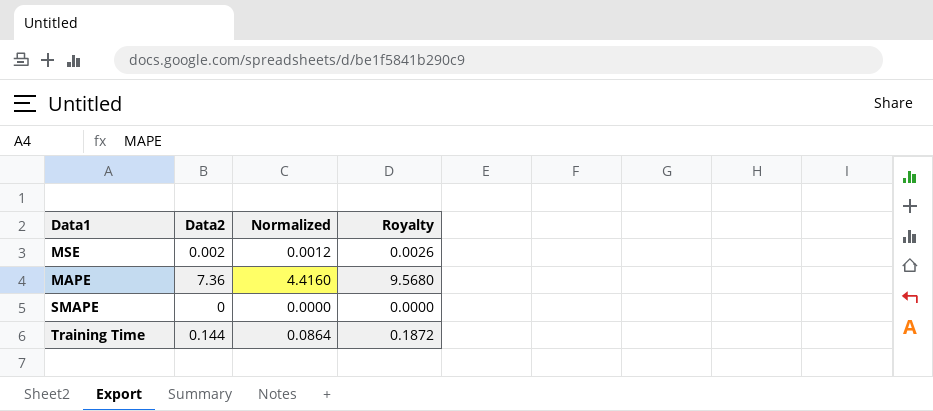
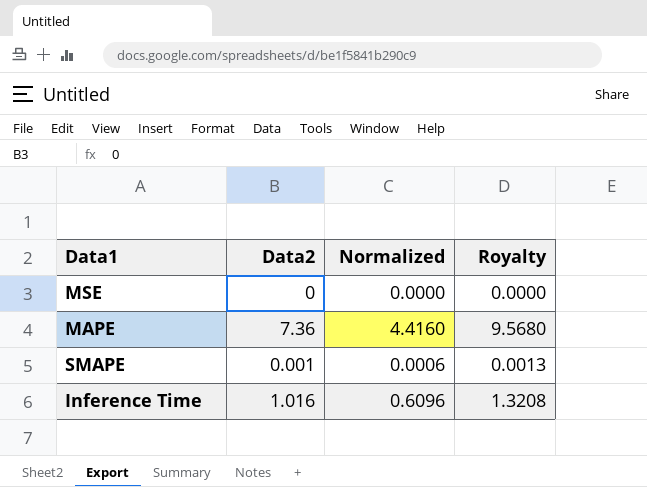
row Training Time: 0.144 | 0.0864 | 0.1872 -> none
MSE | Data2: 0.002 -> 0
MSE | Normalized: 0.0012 -> 0.0000
MSE | Royalty: 0.0026 -> 0.0000
SMAPE | Data2: 0 -> 0.001
SMAPE | Normalized: 0.0000 -> 0.0006
SMAPE | Royalty: 0.0000 -> 0.0013
row Inference Time: none -> 1.016 | 0.6096 | 1.3208

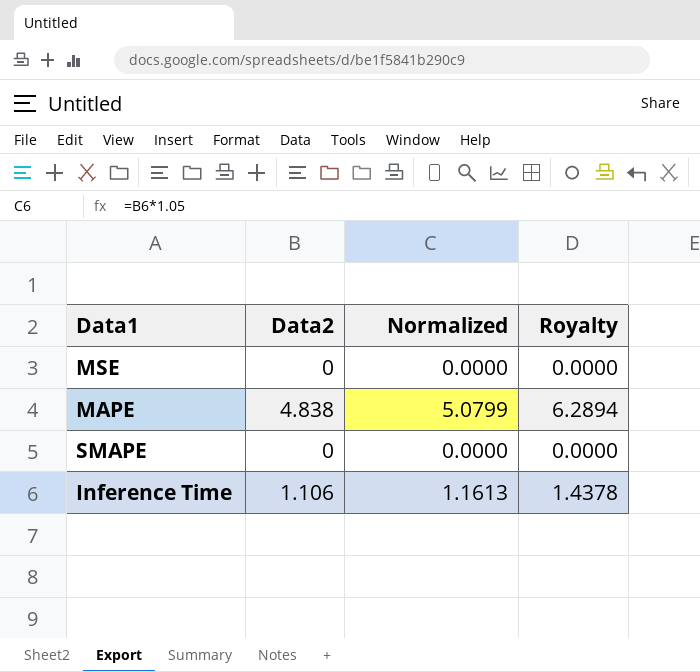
column Normalized | formula: [Data2] * 0.6 -> [Data2] * 1.05
MAPE | Data2: 7.36 -> 4.838
MAPE | Royalty: 9.5680 -> 6.2894
SMAPE | Data2: 0.001 -> 0
SMAPE | Royalty: 0.0013 -> 0.0000
Inference Time | Data2: 1.016 -> 1.106
Inference Time | Royalty: 1.3208 -> 1.4378

